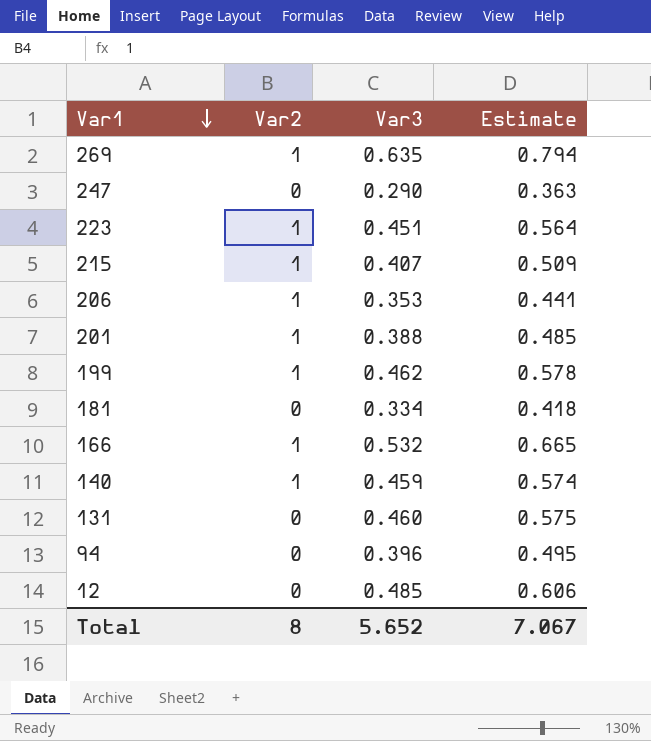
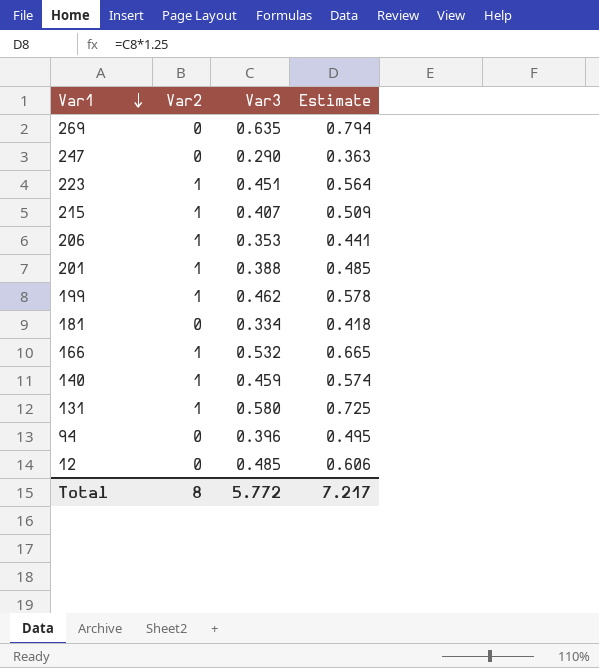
269 | Var2: 1 -> 0
131 | Var2: 0 -> 1
131 | Var3: 0.460 -> 0.580
131 | Estimate: 0.575 -> 0.725
Total | Var3: 5.652 -> 5.772
Total | Estimate: 7.067 -> 7.217

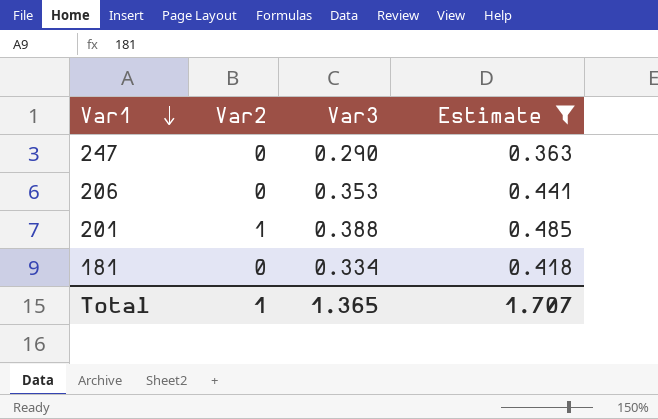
filter: none -> Estimate <= 0.485
206 | Var2: 1 -> 0
Total | Var2: 8 -> 1
Total | Var3: 5.772 -> 1.365
Total | Estimate: 7.217 -> 1.707

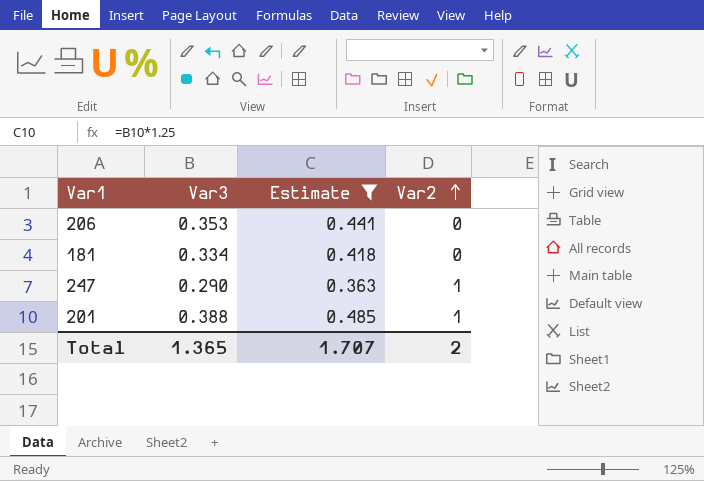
row order: Var1 descending -> Var2 ascending
column Var2 | position: 2 -> 4
247 | Var2: 0 -> 1
Total | Var2: 1 -> 2

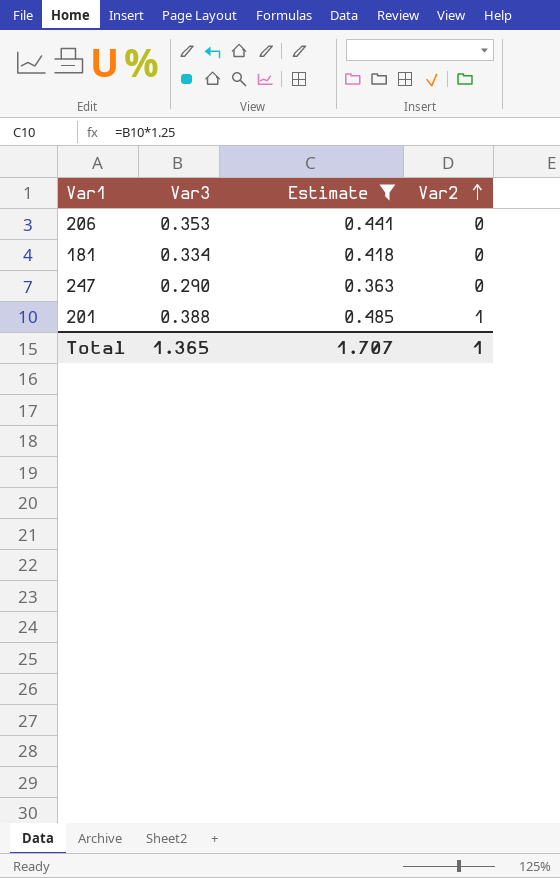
247 | Var2: 1 -> 0
Total | Var2: 2 -> 1

